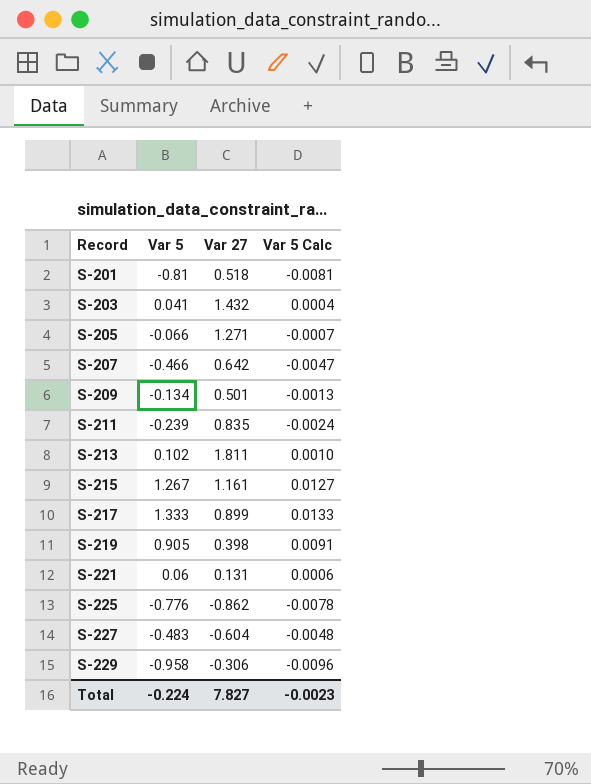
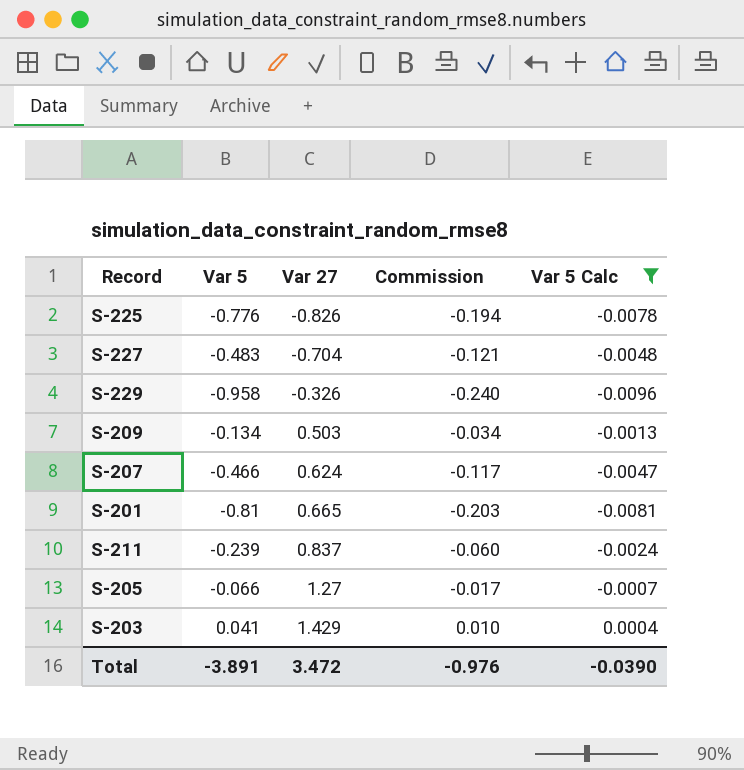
filter: none -> Var 5 Calc <= 0.0004
row order: Record ascending -> Var 27 ascending
column Commission | formula: none -> [Var 5] * 0.25
S-225 | Var 27: -0.862 -> -0.826
S-227 | Var 27: -0.604 -> -0.704
S-229 | Var 27: -0.306 -> -0.326
S-209 | Var 27: 0.501 -> 0.503
S-207 | Var 27: 0.642 -> 0.624
S-201 | Var 27: 0.518 -> 0.665
S-211 | Var 27: 0.835 -> 0.837
S-205 | Var 27: 1.271 -> 1.27
S-203 | Var 27: 1.432 -> 1.429
Total | Var 5: -0.224 -> -3.891
Total | Var 27: 7.827 -> 3.472
Total | Var 5 Calc: -0.0023 -> -0.0390

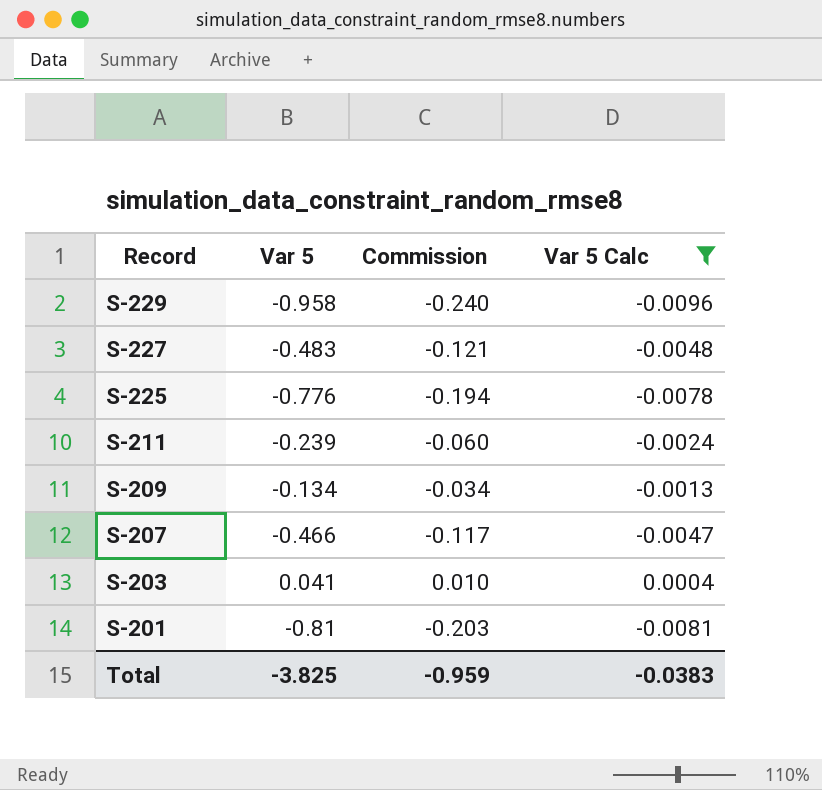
row order: Var 27 ascending -> Record descending
column Var 27 | position: 3 -> none
row S-205: -0.066 | 1.27 | -0.017 | -0.0007 -> none
Total | Var 5: -3.891 -> -3.825
Total | Commission: -0.976 -> -0.959
Total | Var 5 Calc: -0.0390 -> -0.0383

